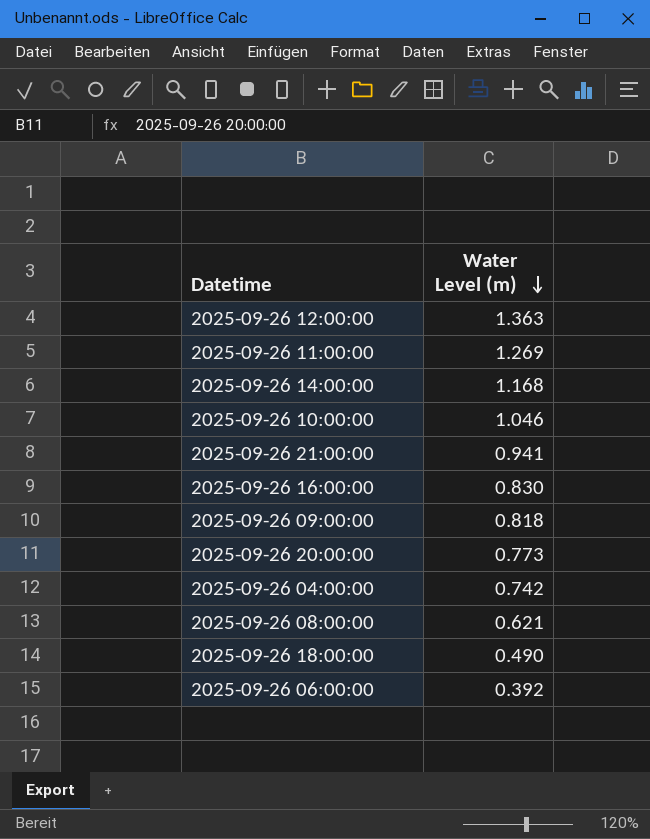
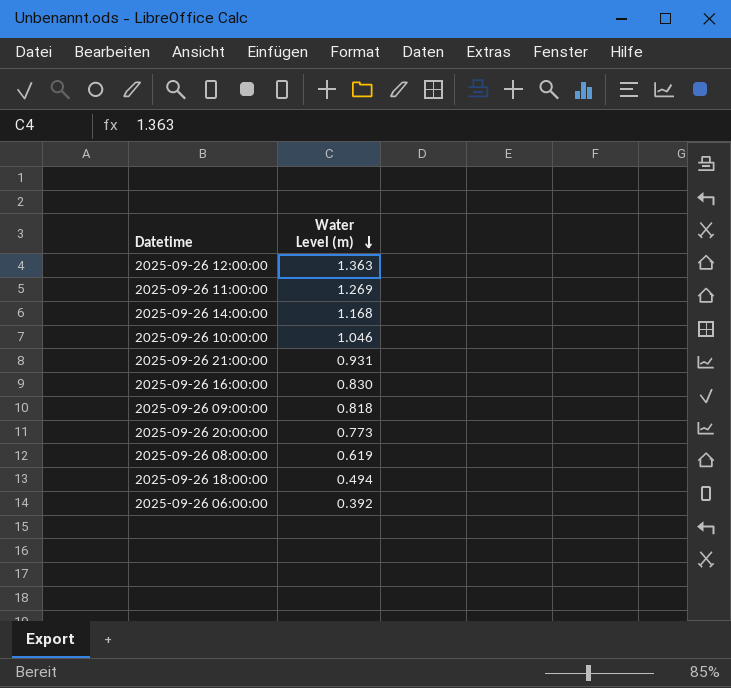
row 2025-09-26 04:00:00: 0.742 -> none
2025-09-26 21:00:00 | Water Level (m): 0.941 -> 0.931
2025-09-26 08:00:00 | Water Level (m): 0.621 -> 0.619
2025-09-26 18:00:00 | Water Level (m): 0.490 -> 0.494

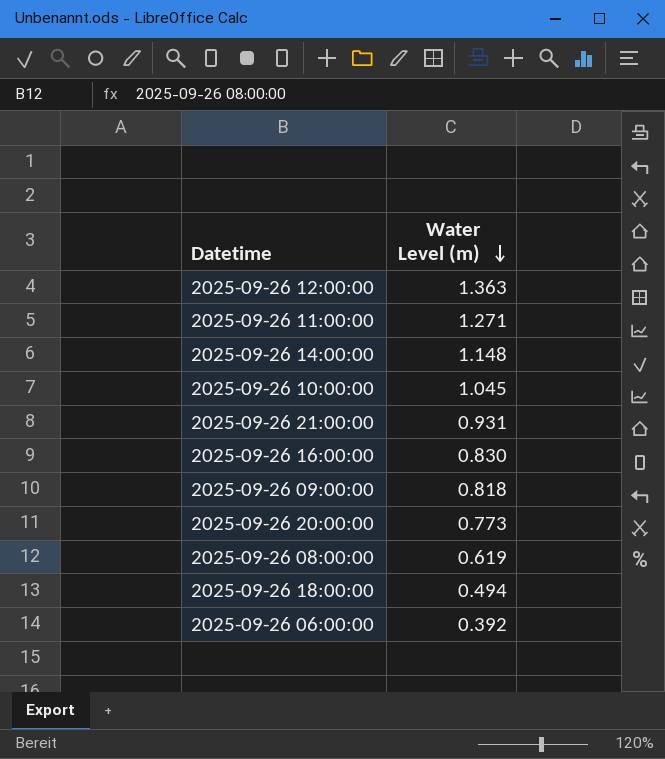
2025-09-26 11:00:00 | Water Level (m): 1.269 -> 1.271
2025-09-26 14:00:00 | Water Level (m): 1.168 -> 1.148
2025-09-26 10:00:00 | Water Level (m): 1.046 -> 1.045

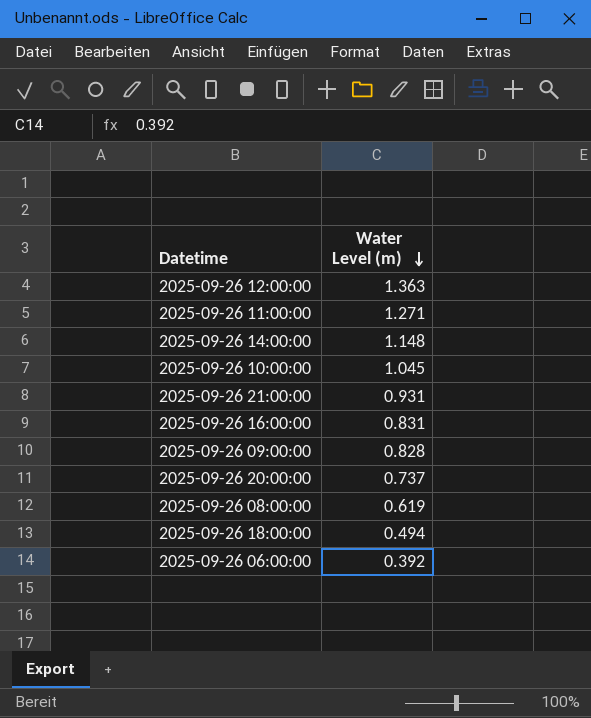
2025-09-26 16:00:00 | Water Level (m): 0.830 -> 0.831
2025-09-26 09:00:00 | Water Level (m): 0.818 -> 0.828
2025-09-26 20:00:00 | Water Level (m): 0.773 -> 0.737

